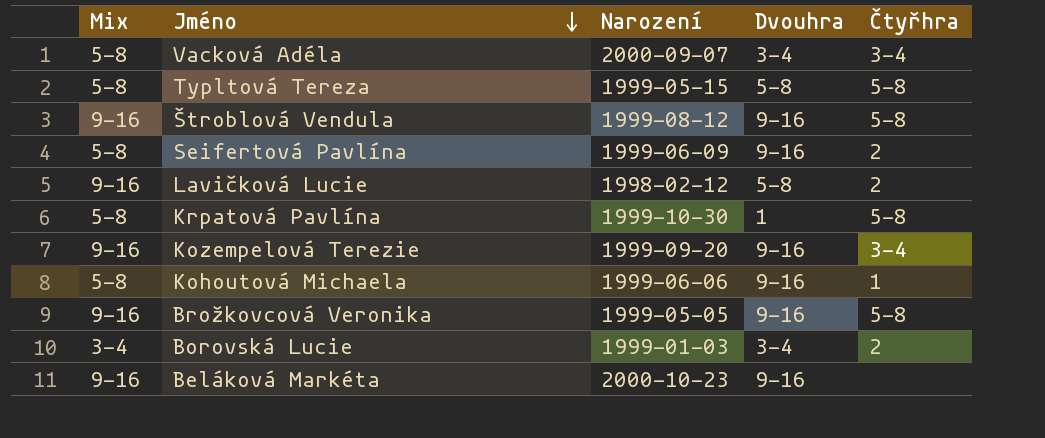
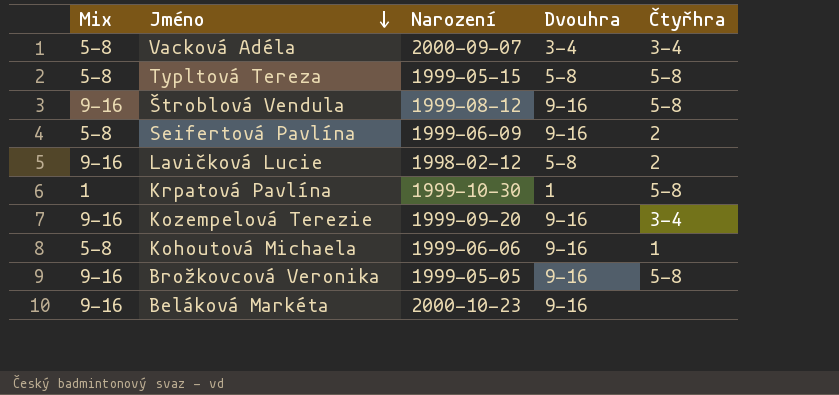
row Borovská Lucie: 3-4 | 1999-01-03 | 3-4 | 2 -> none
Krpatová Pavlína | Mix: 5-8 -> 1

